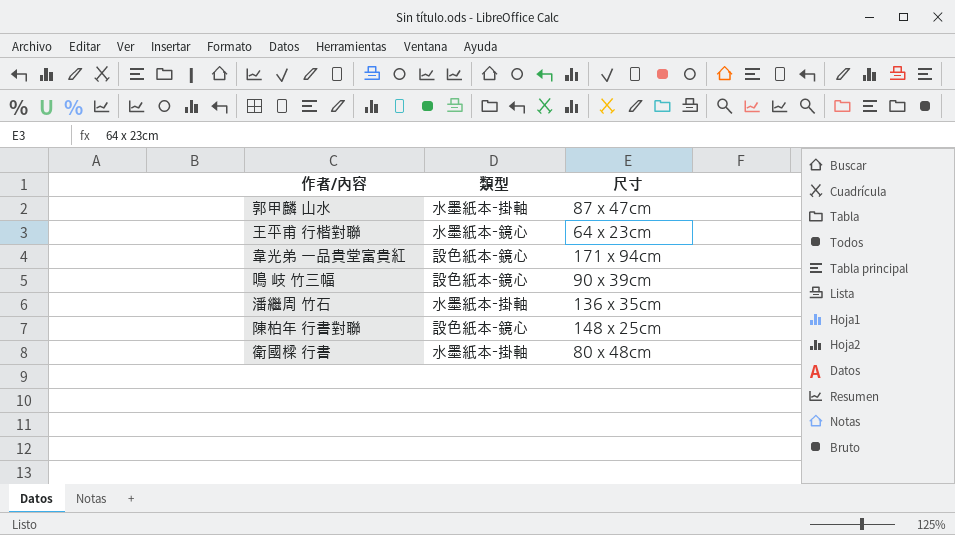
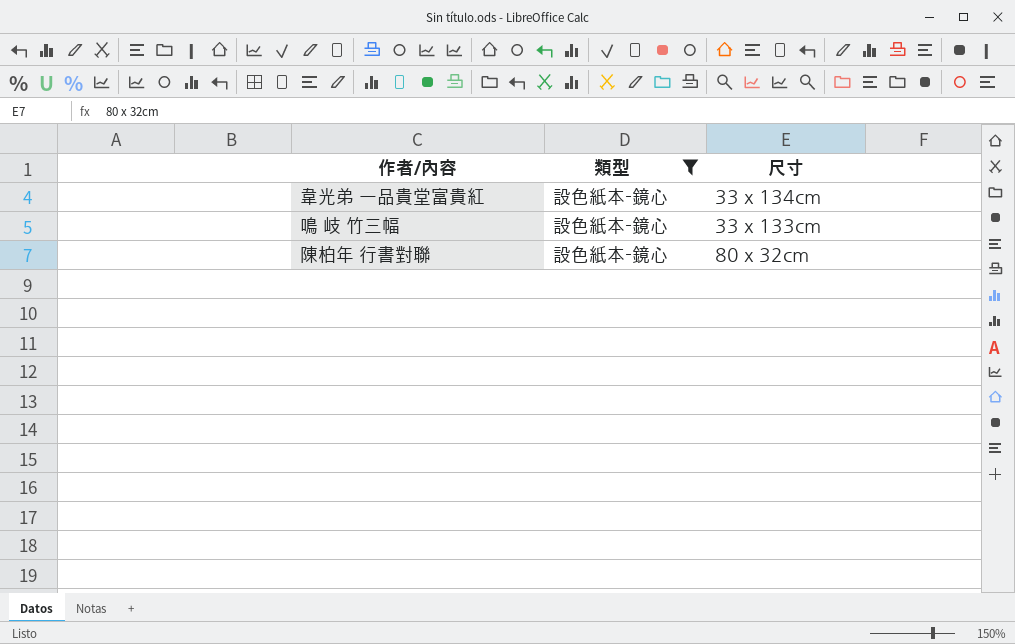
filter: none -> 類型 = 設色紙本-鏡心
韋光弟 一品貴堂富貴紅 | 尺寸: 171 x 94cm -> 33 x 134cm
鳴 岐 竹三幅 | 尺寸: 90 x 39cm -> 33 x 133cm
陳柏年 行書對聯 | 尺寸: 148 x 25cm -> 80 x 32cm

